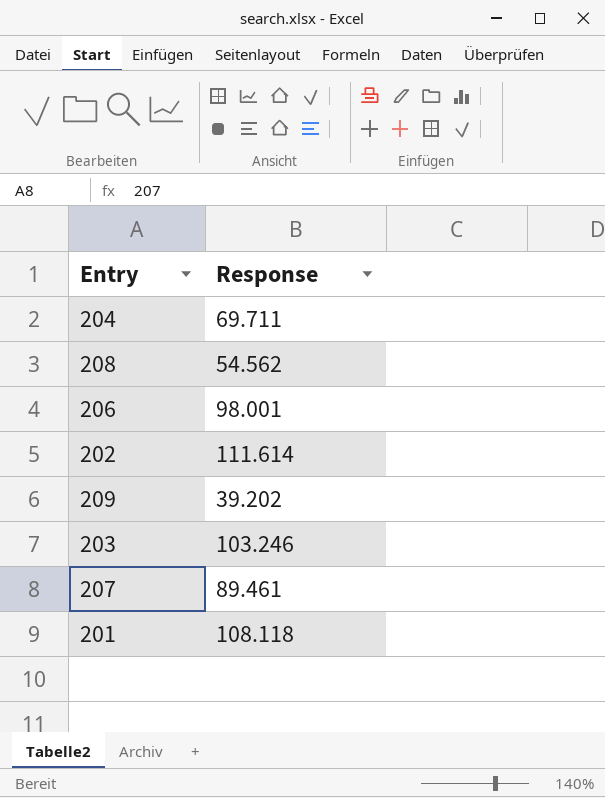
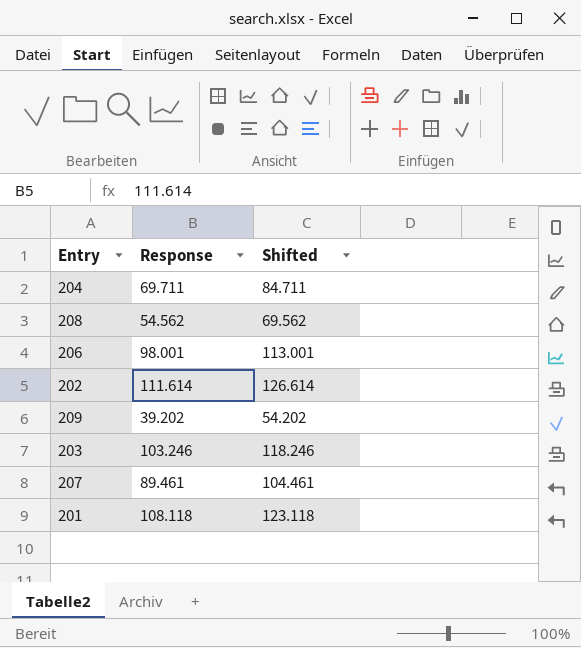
column Shifted | formula: none -> [Response] + 15

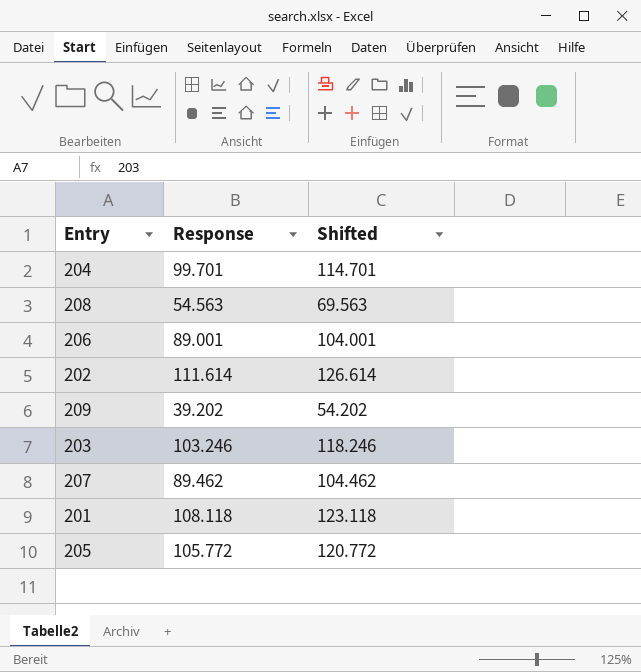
204 | Response: 69.711 -> 99.701
204 | Shifted: 84.711 -> 114.701
208 | Response: 54.562 -> 54.563
208 | Shifted: 69.562 -> 69.563
206 | Response: 98.001 -> 89.001
206 | Shifted: 113.001 -> 104.001
207 | Response: 89.461 -> 89.462
207 | Shifted: 104.461 -> 104.462
row 205: none -> 105.772 | 120.772

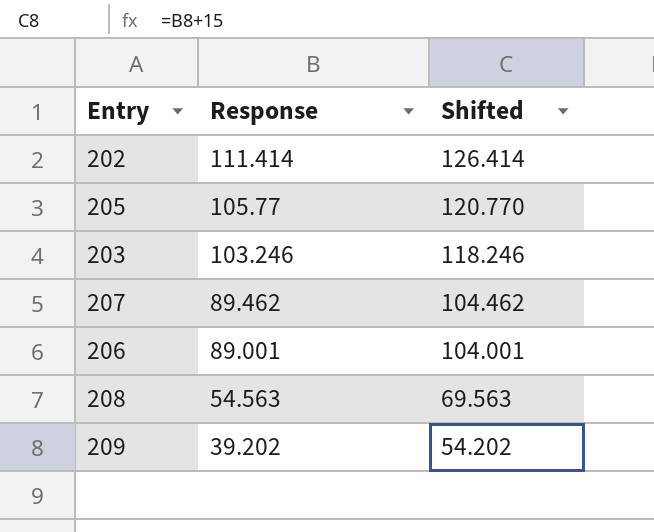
row order: none -> Response descending
row 204: 99.701 | 114.701 -> none
row 201: 108.118 | 123.118 -> none
202 | Response: 111.614 -> 111.414
202 | Shifted: 126.614 -> 126.414
205 | Response: 105.772 -> 105.77
205 | Shifted: 120.772 -> 120.770

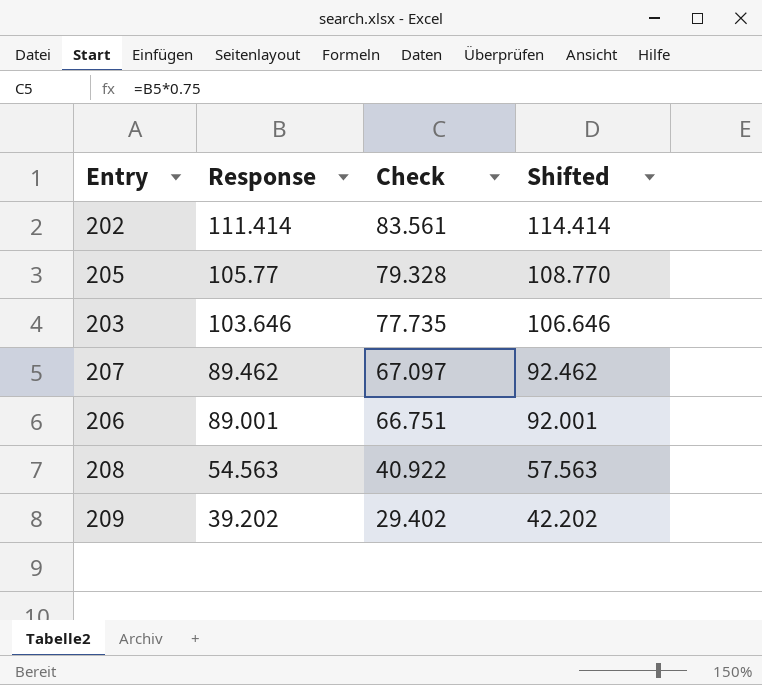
column Check | formula: none -> [Response] * 0.75
column Shifted | formula: [Response] + 15 -> [Response] + 3
203 | Response: 103.246 -> 103.646

